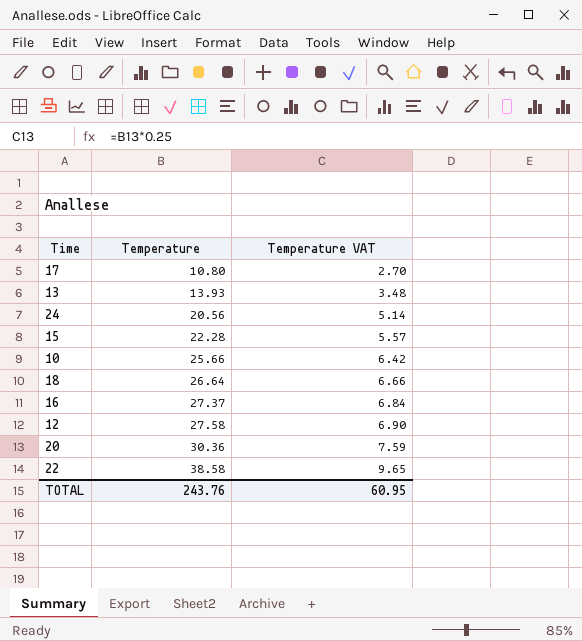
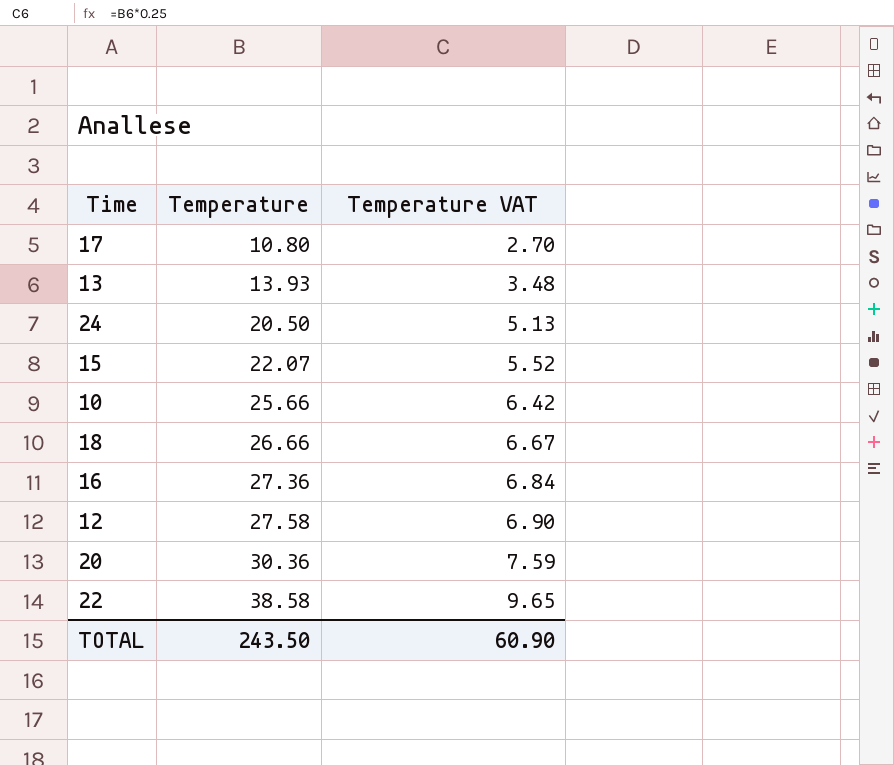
24 | Temperature: 20.56 -> 20.50
24 | Temperature VAT: 5.14 -> 5.13
15 | Temperature: 22.28 -> 22.07
15 | Temperature VAT: 5.57 -> 5.52
18 | Temperature: 26.64 -> 26.66
18 | Temperature VAT: 6.66 -> 6.67
16 | Temperature: 27.37 -> 27.36
TOTAL | Temperature: 243.76 -> 243.50
TOTAL | Temperature VAT: 60.95 -> 60.90

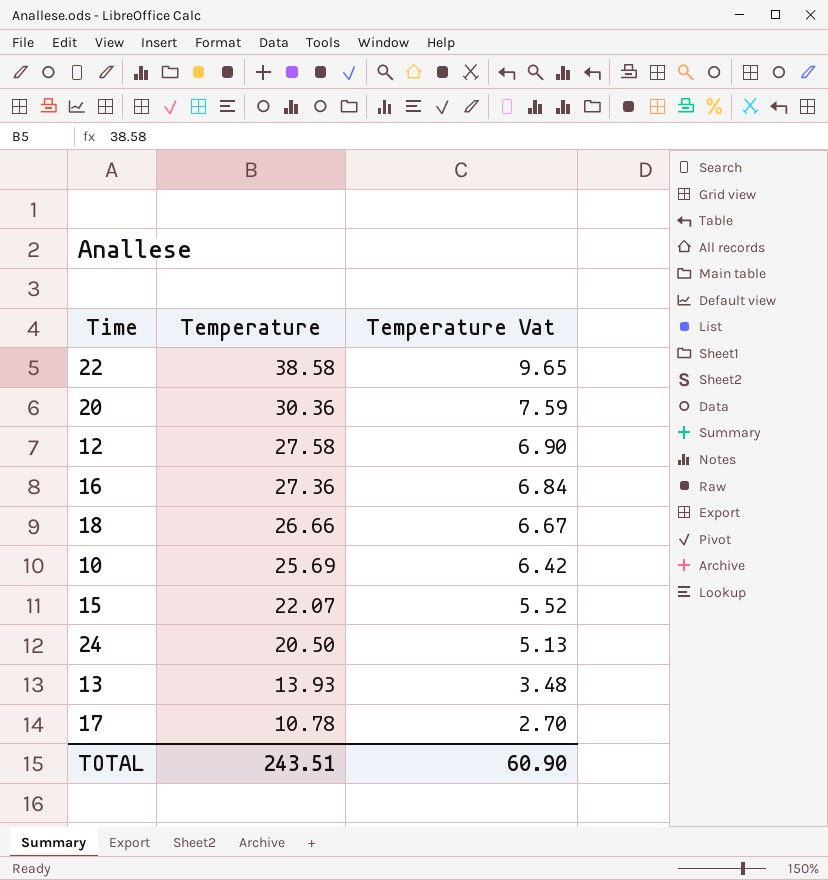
row order: Temperature ascending -> Temperature descending
column name: Temperature VAT -> Temperature Vat
10 | Temperature: 25.66 -> 25.69
17 | Temperature: 10.80 -> 10.78
TOTAL | Temperature: 243.50 -> 243.51

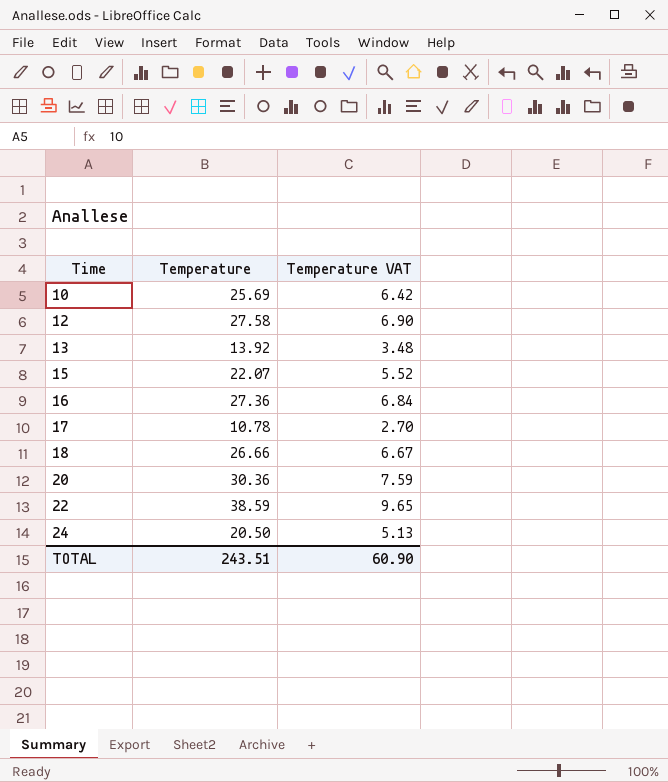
row order: Temperature descending -> Time ascending
column name: Temperature Vat -> Temperature VAT
13 | Temperature: 13.93 -> 13.92
22 | Temperature: 38.58 -> 38.59

